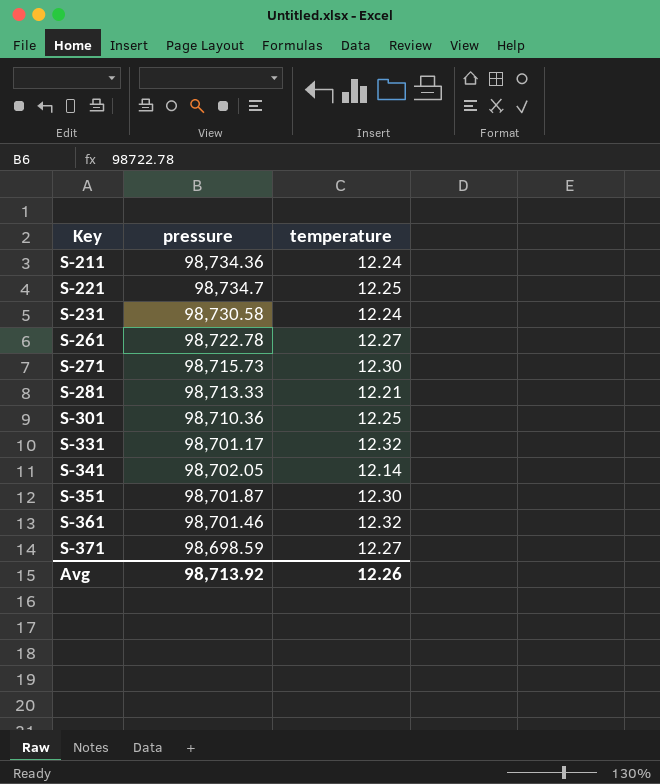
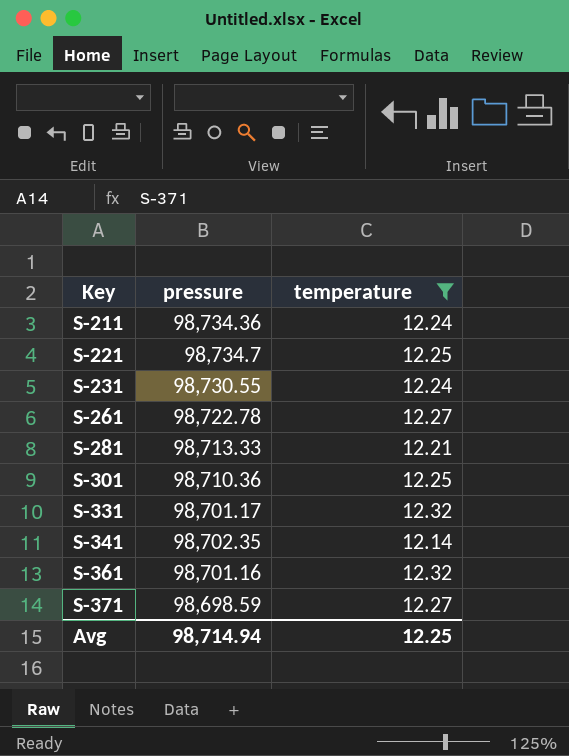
filter: none -> temperature != 12.30
S-231 | pressure: 98,730.58 -> 98,730.55
S-341 | pressure: 98,702.05 -> 98,702.35
S-361 | pressure: 98,701.46 -> 98,701.16
Avg | pressure: 98,713.92 -> 98,714.94
Avg | temperature: 12.26 -> 12.25

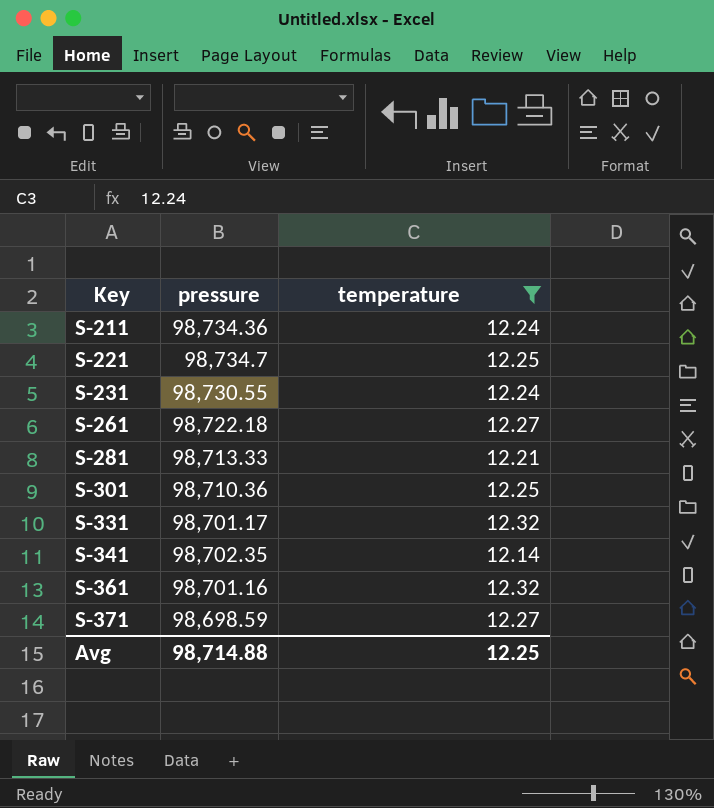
S-261 | pressure: 98,722.78 -> 98,722.18
Avg | pressure: 98,714.94 -> 98,714.88

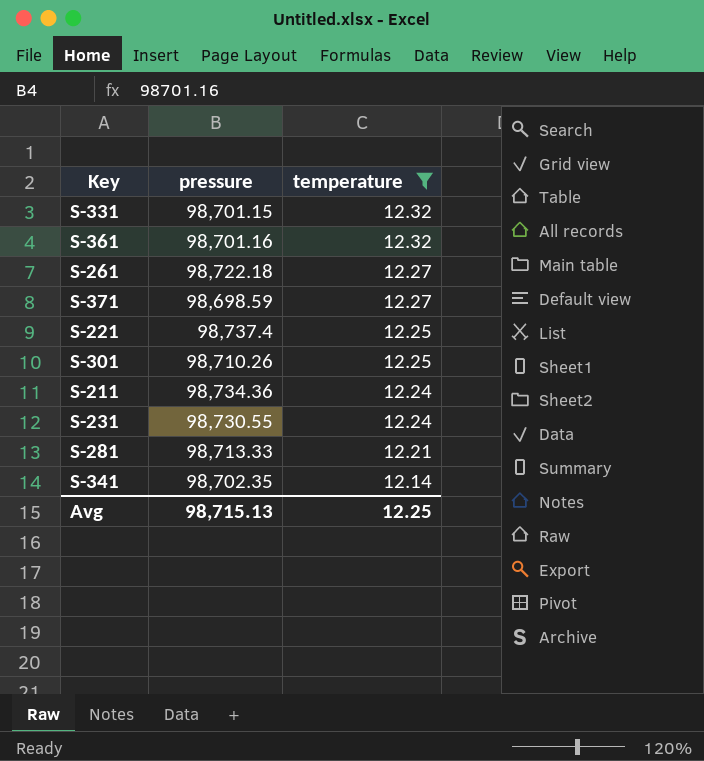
row order: Key ascending -> temperature descending
S-331 | pressure: 98,701.17 -> 98,701.15
S-221 | pressure: 98,734.7 -> 98,737.4
S-301 | pressure: 98,710.36 -> 98,710.26
Avg | pressure: 98,714.88 -> 98,715.13

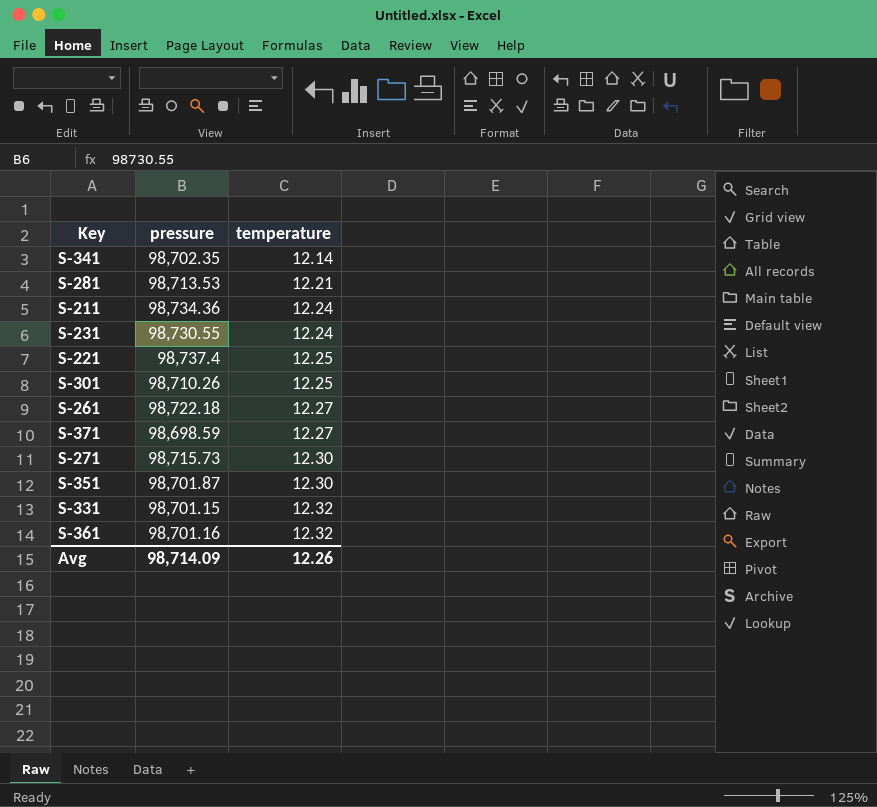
filter: temperature != 12.30 -> none
row order: temperature descending -> temperature ascending
S-281 | pressure: 98,713.33 -> 98,713.53
Avg | pressure: 98,715.13 -> 98,714.09
Avg | temperature: 12.25 -> 12.26

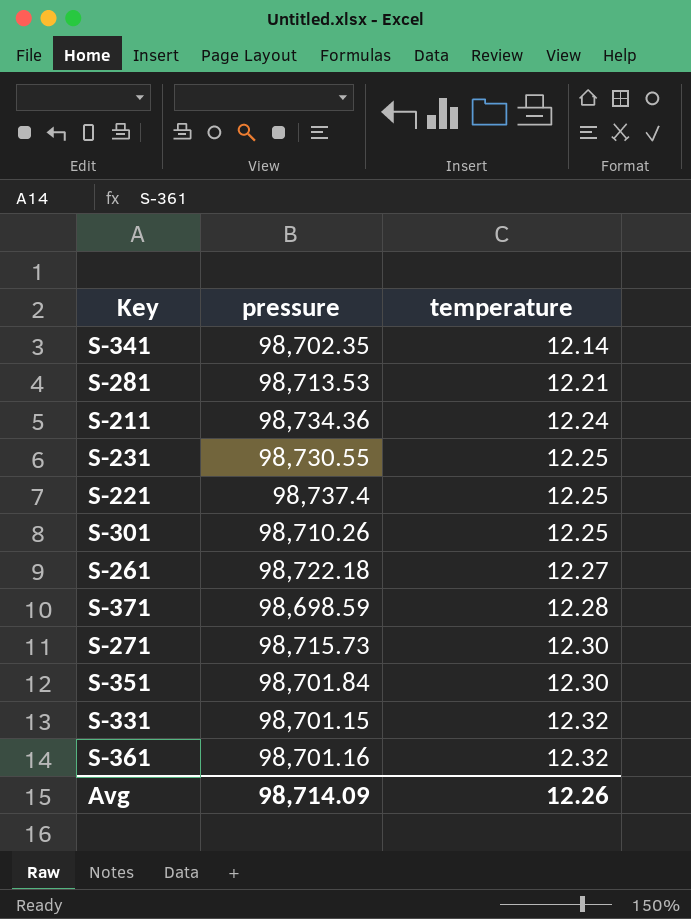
S-231 | temperature: 12.24 -> 12.25
S-371 | temperature: 12.27 -> 12.28
S-351 | pressure: 98,701.87 -> 98,701.84

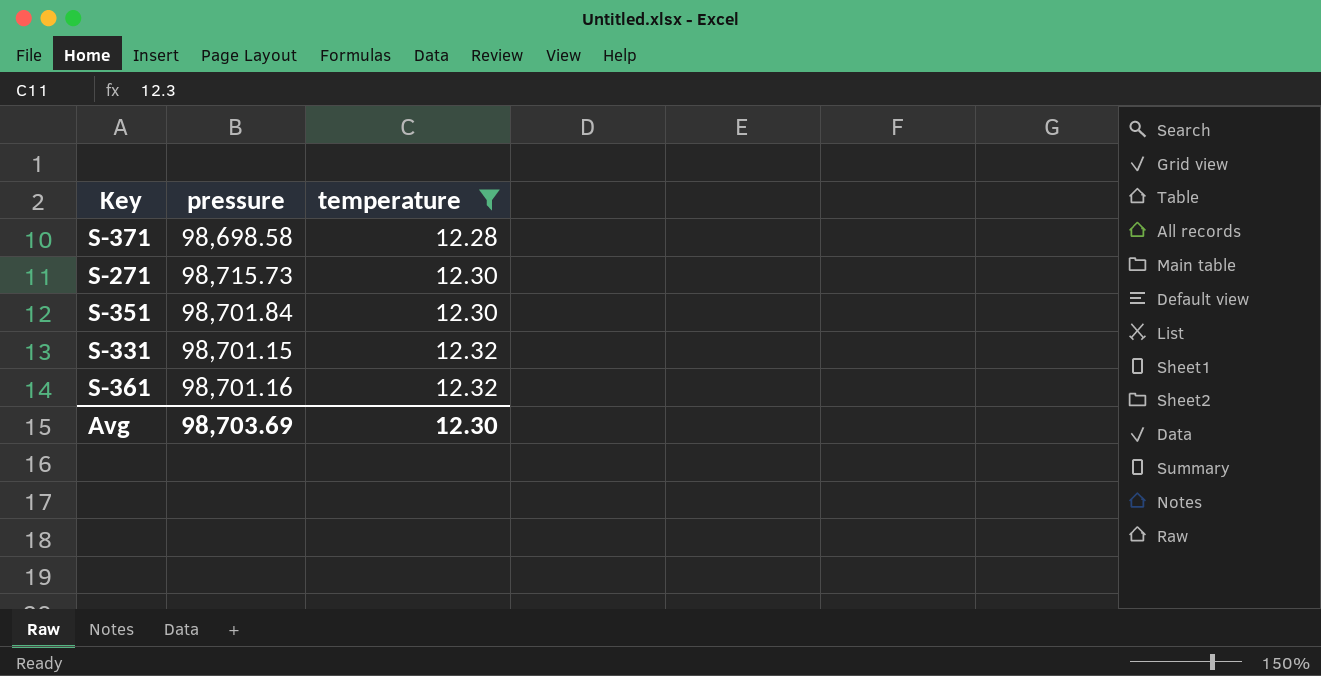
filter: none -> temperature >= 12.28
S-371 | pressure: 98,698.59 -> 98,698.58
Avg | pressure: 98,714.09 -> 98,703.69
Avg | temperature: 12.26 -> 12.30

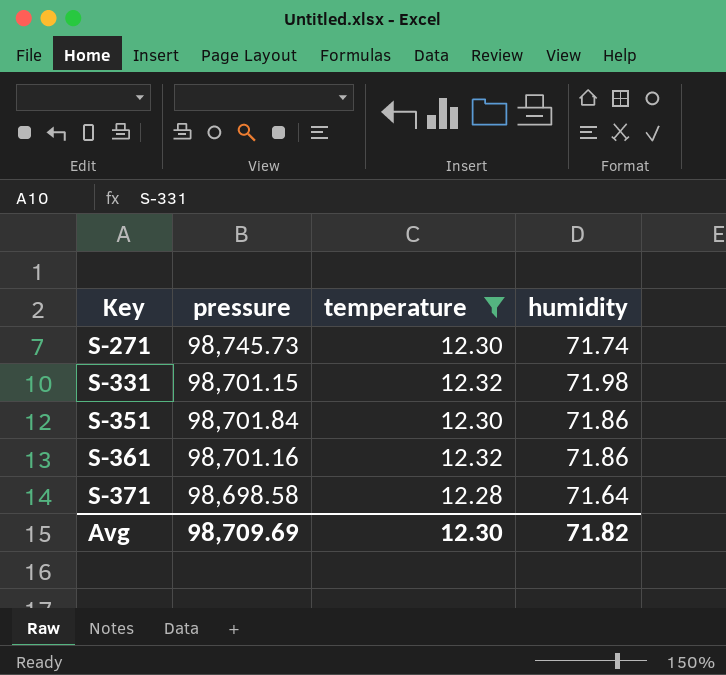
row order: temperature ascending -> Key ascending
column humidity | position: none -> 4
S-271 | pressure: 98,715.73 -> 98,745.73
Avg | pressure: 98,703.69 -> 98,709.69

